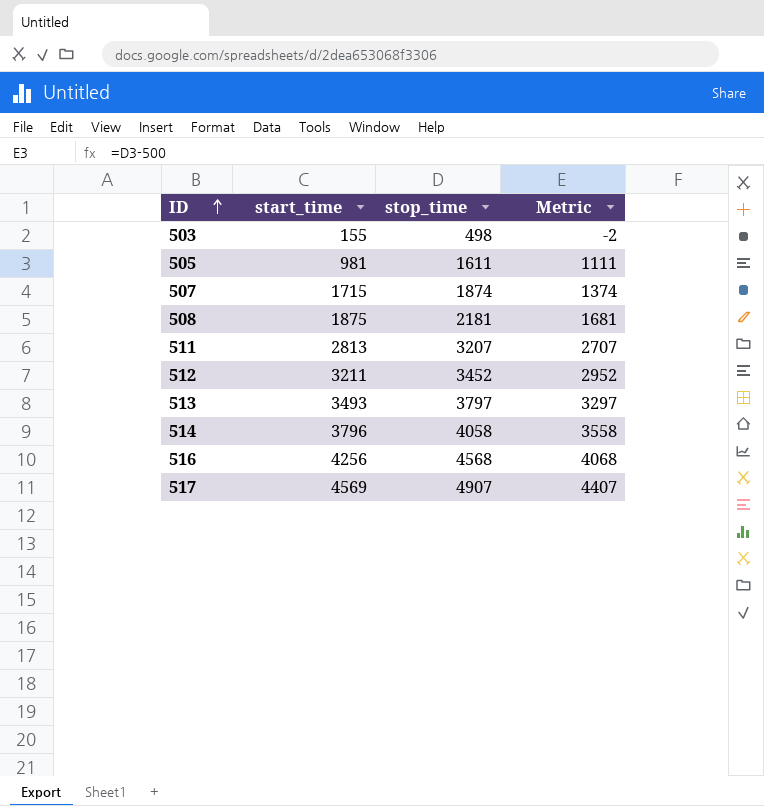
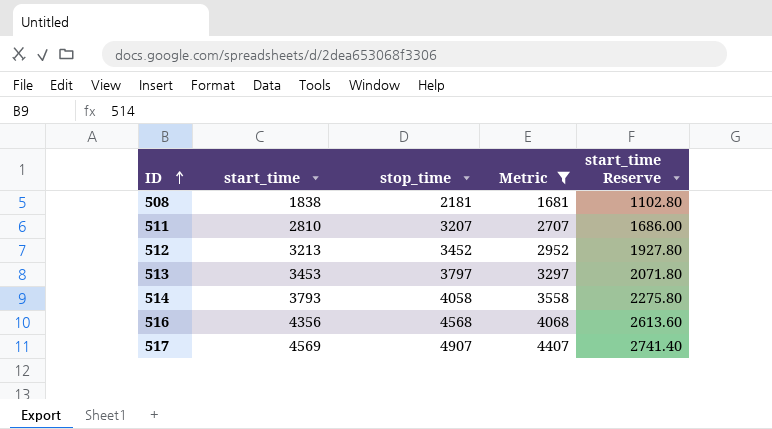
filter: none -> Metric >= 1681
column start_time Reserve | formula: none -> [start_time] * 0.6
508 | start_time: 1875 -> 1838
511 | start_time: 2813 -> 2810
512 | start_time: 3211 -> 3213
513 | start_time: 3493 -> 3453
514 | start_time: 3796 -> 3793
516 | start_time: 4256 -> 4356

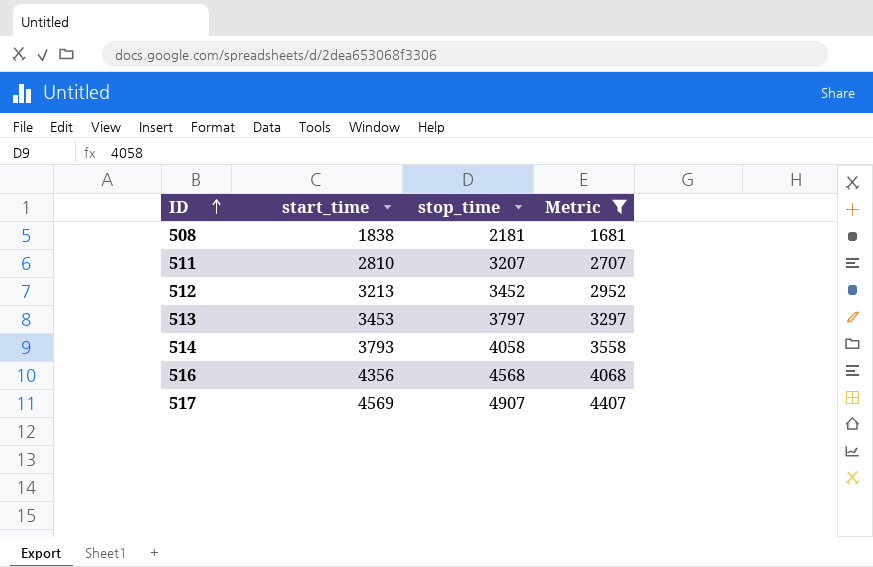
column start_time Reserve | formula: [start_time] * 0.6 -> none

